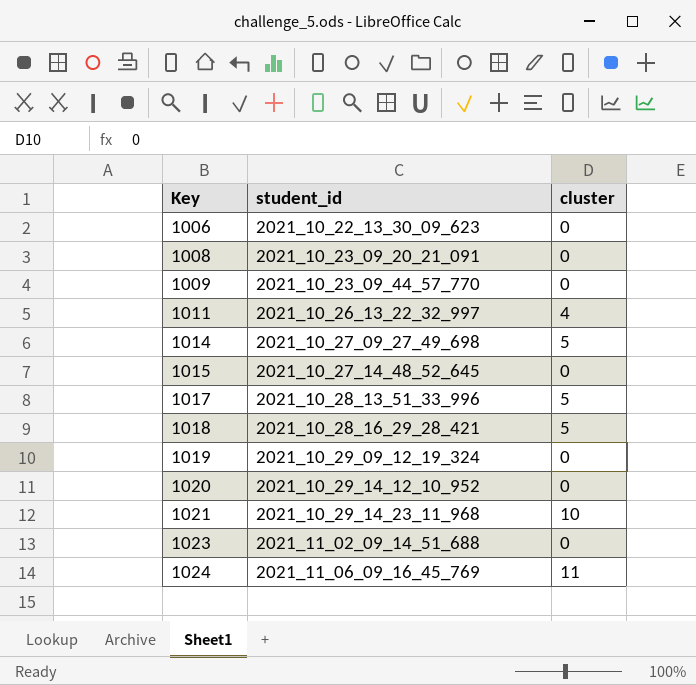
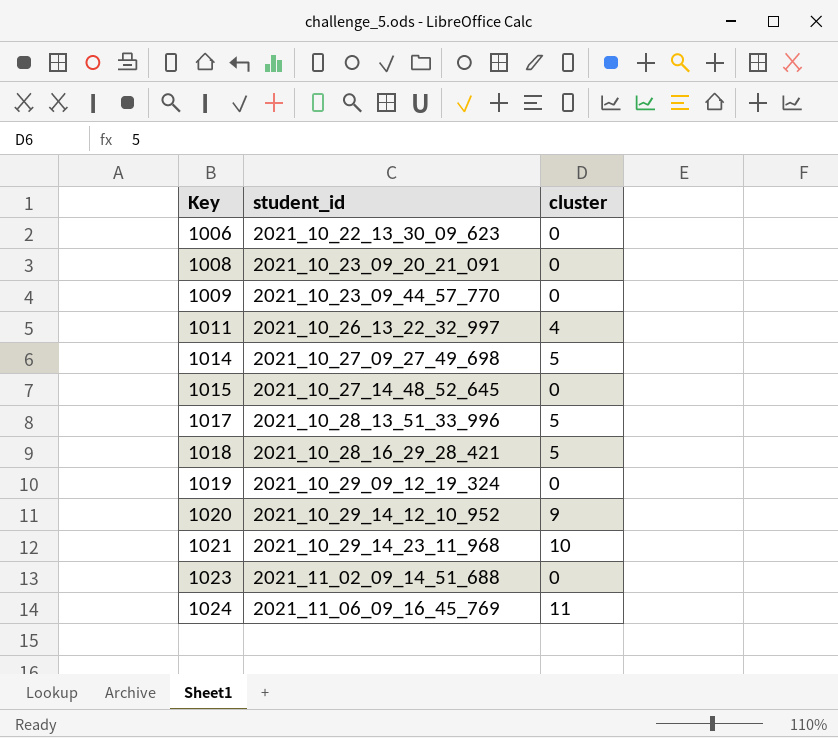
1020 | cluster: 0 -> 9

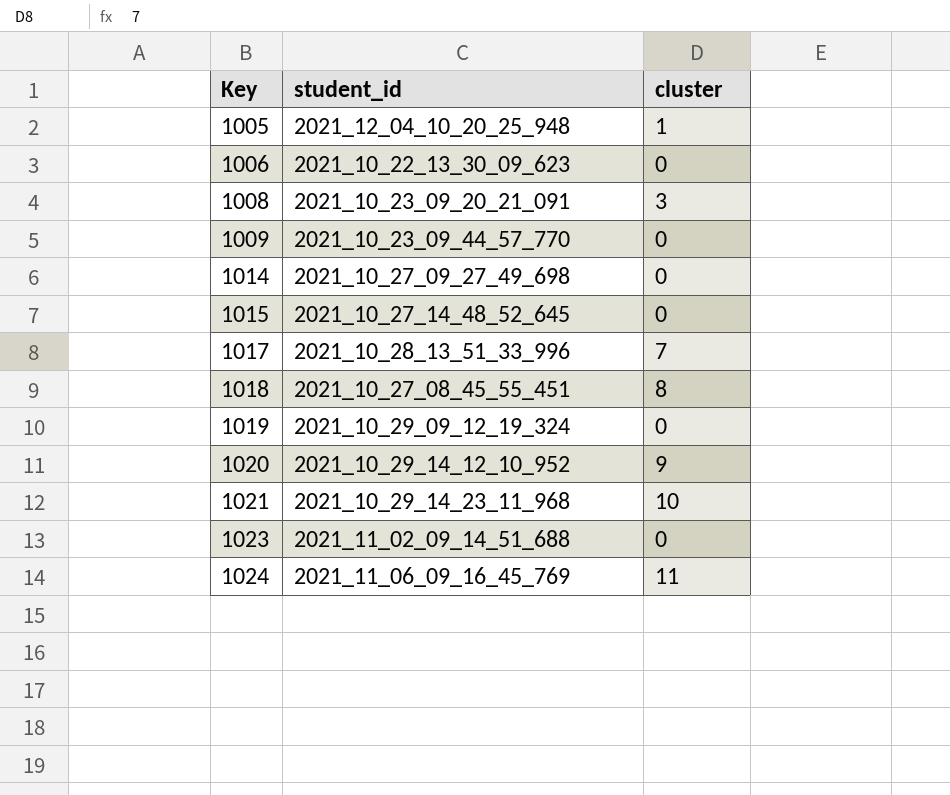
row 1011: 2021_10_26_13_22_32_997 | 4 -> none
row 1005: none -> 2021_12_04_10_20_25_948 | 1
1008 | cluster: 0 -> 3
1014 | cluster: 5 -> 0
1017 | cluster: 5 -> 7
1018 | student_id: 2021_10_28_16_29_28_421 -> 2021_10_27_08_45_55_451
1018 | cluster: 5 -> 8

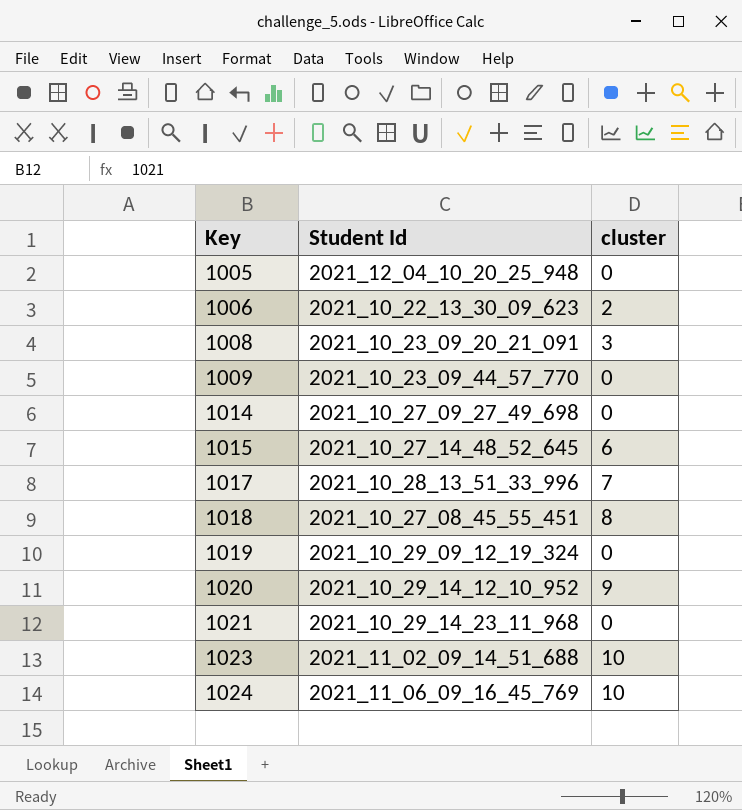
column name: student_id -> Student Id
1005 | cluster: 1 -> 0
1006 | cluster: 0 -> 2
1015 | cluster: 0 -> 6
1021 | cluster: 10 -> 0
1023 | cluster: 0 -> 10
1024 | cluster: 11 -> 10

